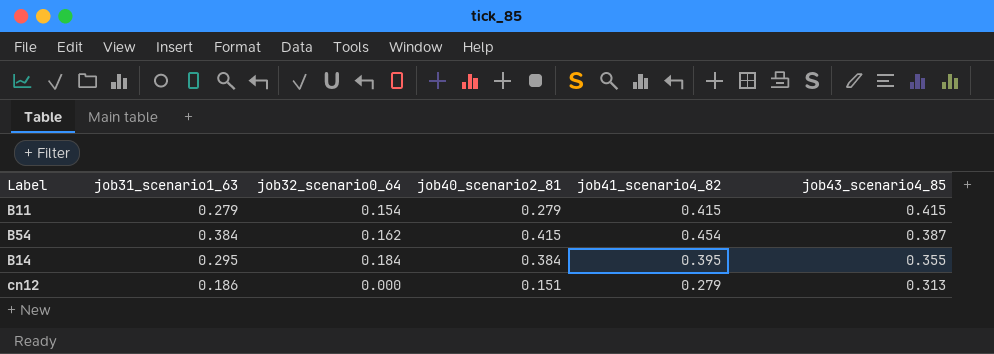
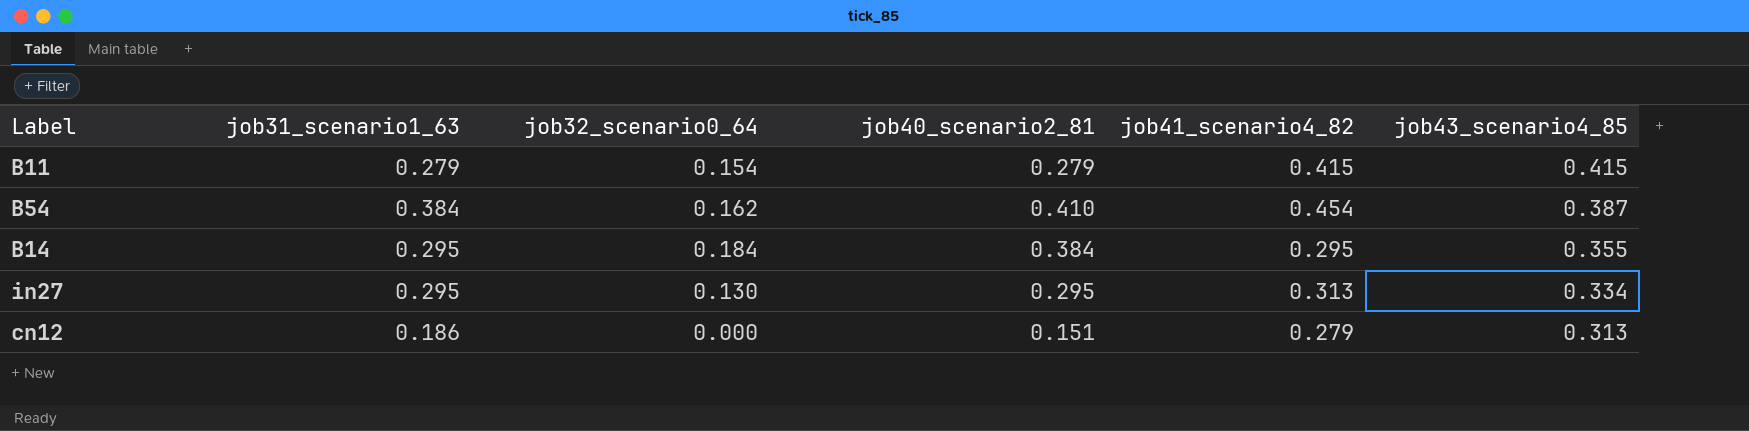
B54 | job40_scenario2_81: 0.415 -> 0.410
B14 | job41_scenario4_82: 0.395 -> 0.295
row in27: none -> 0.295 | 0.130 | 0.295 | 0.313 | 0.334

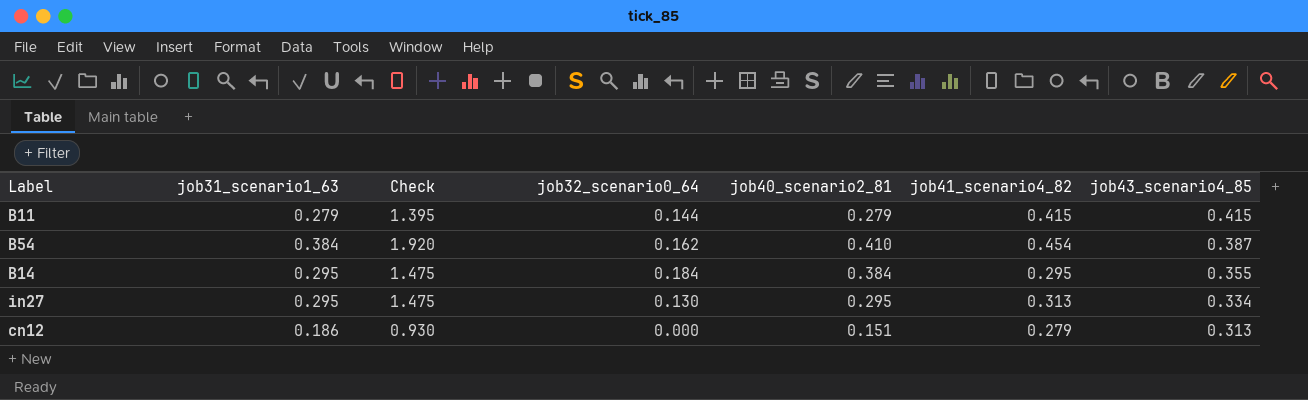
column Check | formula: none -> [job31_scenario1_63] * 5
B11 | job32_scenario0_64: 0.154 -> 0.144

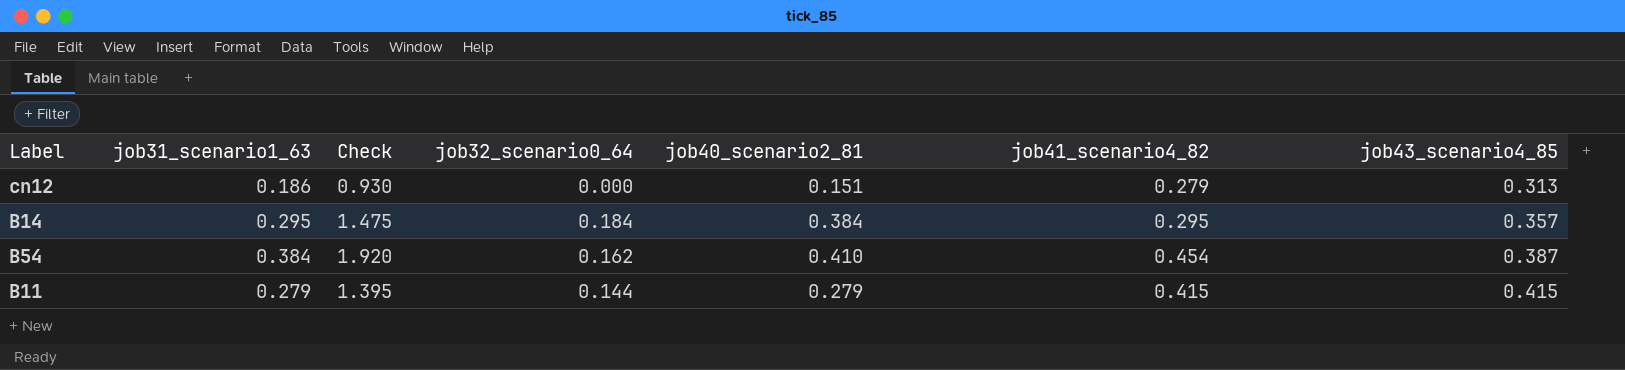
row order: job43_scenario4_85 descending -> job43_scenario4_85 ascending
row in27: 0.295 | 1.475 | 0.130 | 0.295 | 0.313 | 0.334 -> none
B14 | job43_scenario4_85: 0.355 -> 0.357

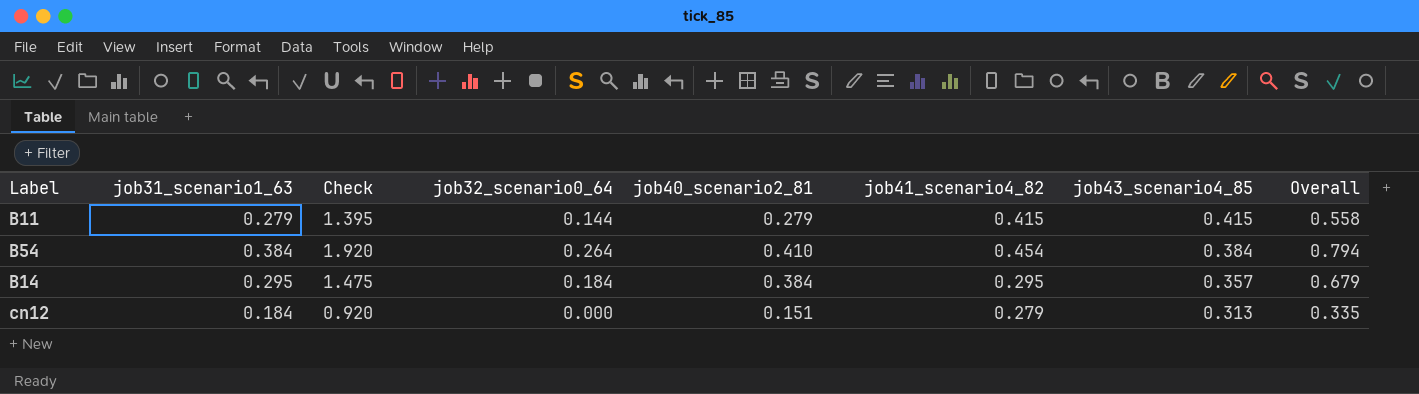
row order: job43_scenario4_85 ascending -> job43_scenario4_85 descending
column Overall | formula: none -> [job31_scenario1_63] + [job40_scenario2_81]
B54 | job32_scenario0_64: 0.162 -> 0.264
B54 | job43_scenario4_85: 0.387 -> 0.384
cn12 | job31_scenario1_63: 0.186 -> 0.184
cn12 | Check: 0.930 -> 0.920

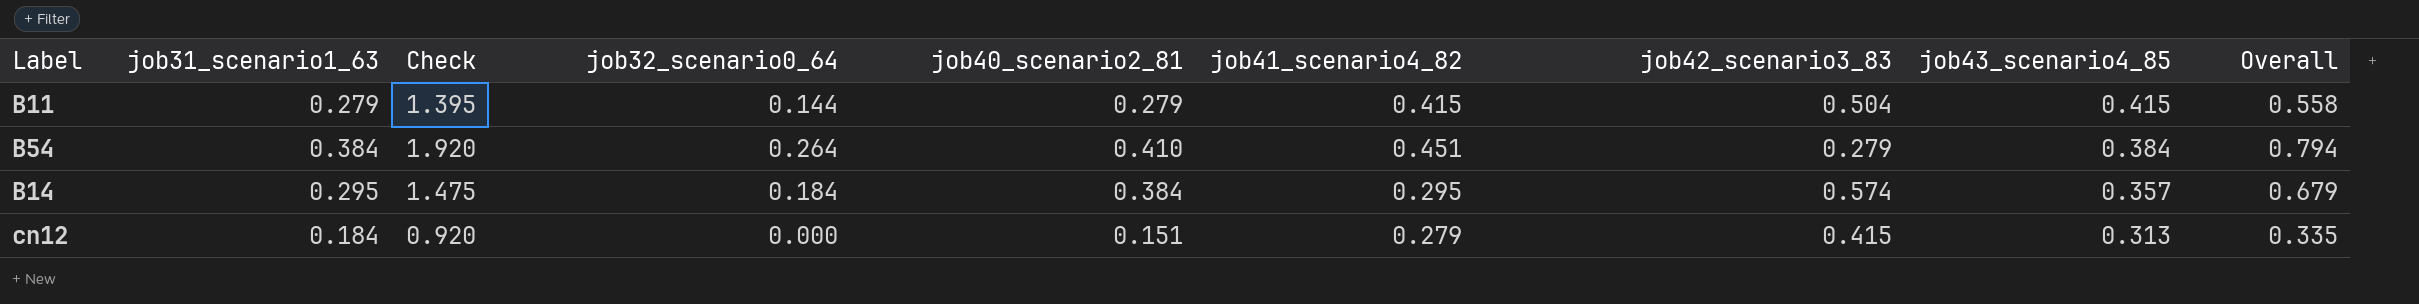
column job42_scenario3_83 | position: none -> 7
B54 | job41_scenario4_82: 0.454 -> 0.451

